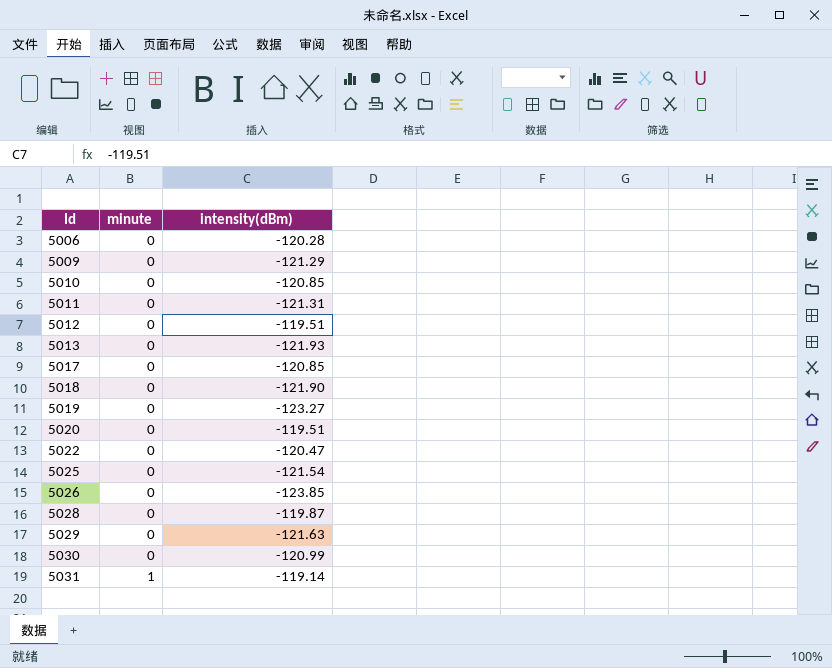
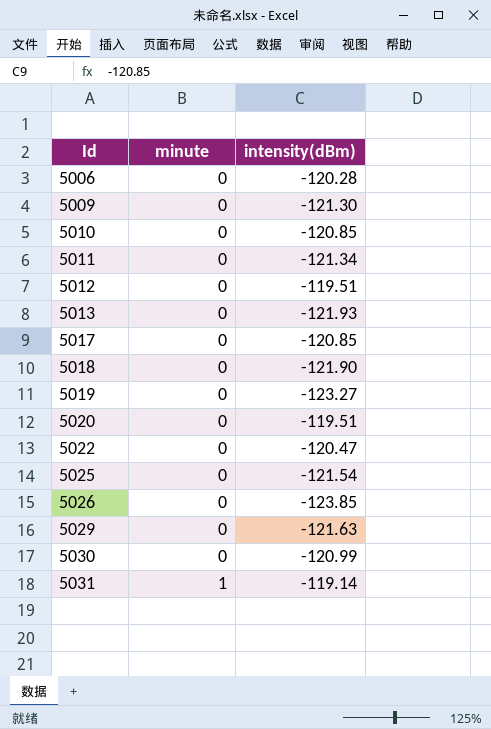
row 5028: 0 | -119.87 -> none
5009 | intensity(dBm): -121.29 -> -121.30
5011 | intensity(dBm): -121.31 -> -121.34

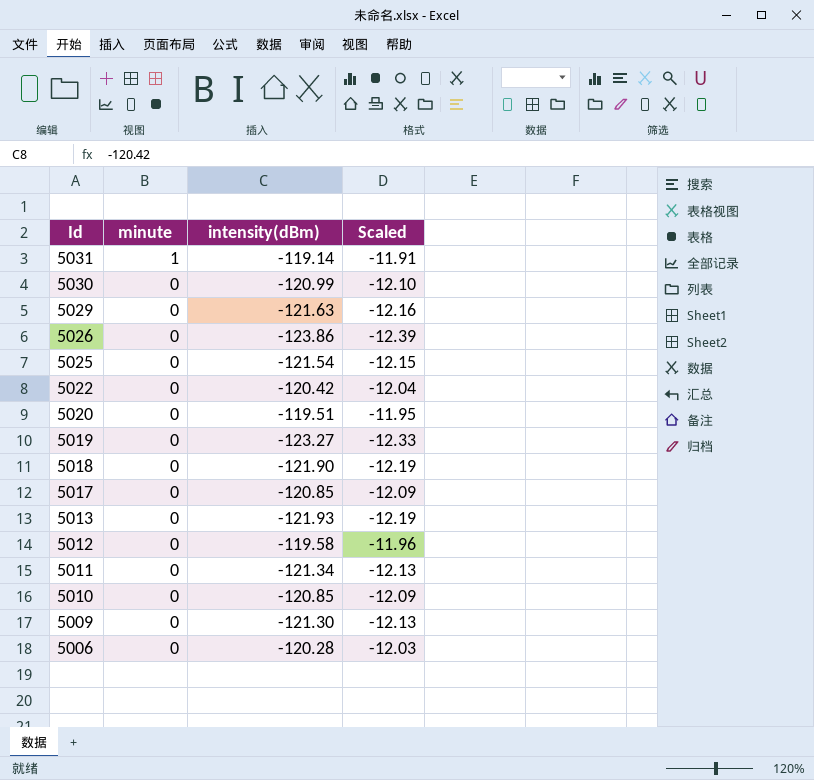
row order: Id ascending -> Id descending
column Scaled | formula: none -> [intensity(dBm)] * 0.1
5026 | intensity(dBm): -123.85 -> -123.86
5022 | intensity(dBm): -120.47 -> -120.42
5012 | intensity(dBm): -119.51 -> -119.58

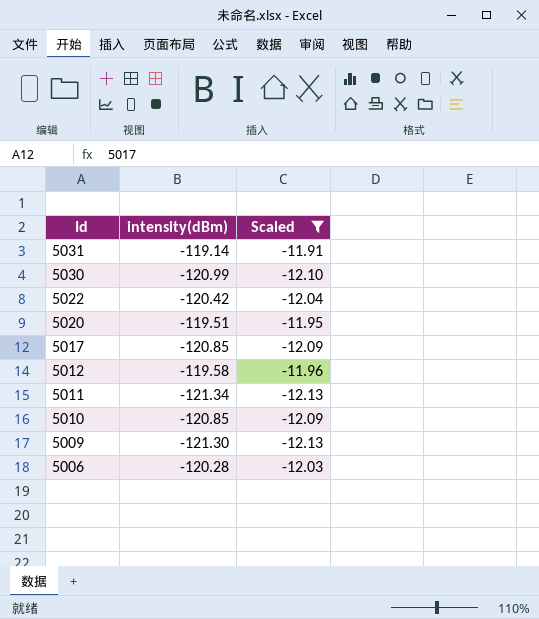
filter: none -> Scaled >= -12.13
column minute | position: 2 -> none

